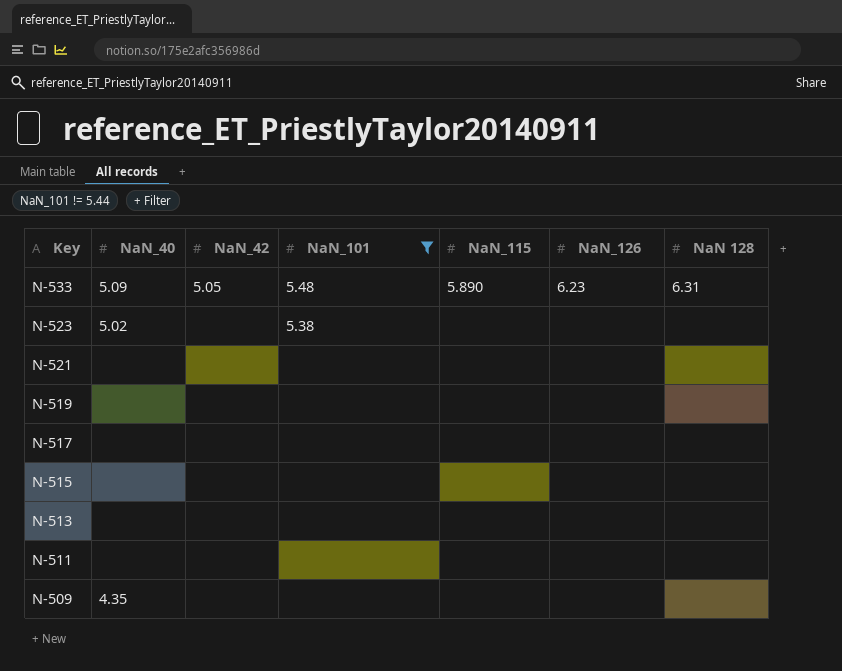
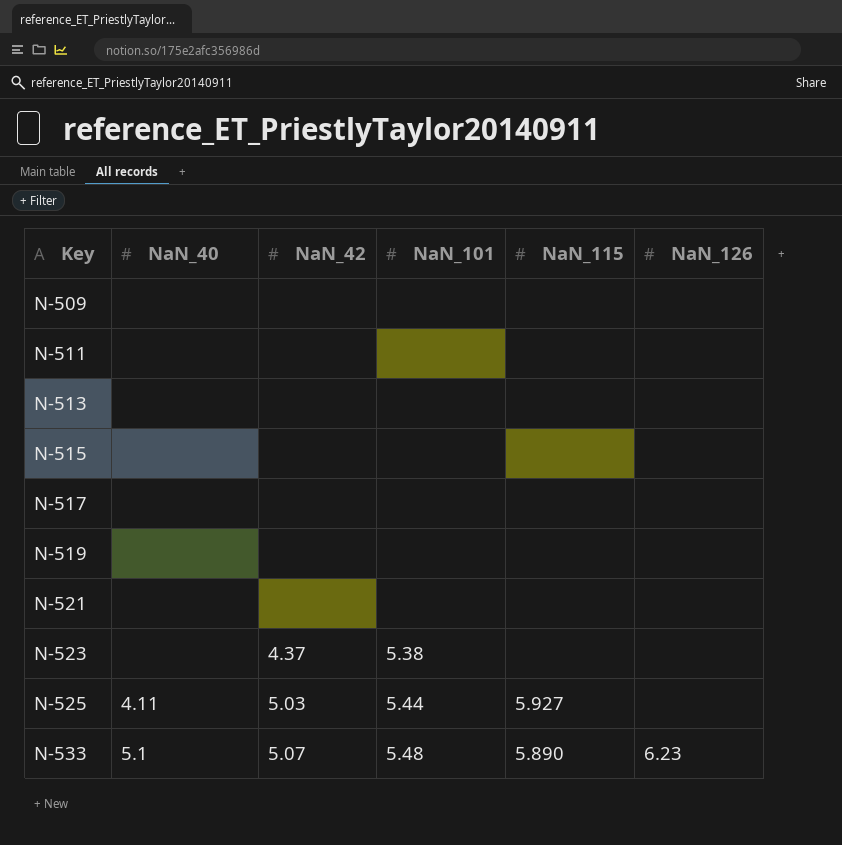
filter: NaN_101 != 5.44 -> none
row order: Key descending -> Key ascending
column NaN 128 | position: 7 -> none
N-509 | NaN_40: 4.35 -> none
N-523 | NaN_40: 5.02 -> none
N-523 | NaN_42: none -> 4.37
N-533 | NaN_40: 5.09 -> 5.1
N-533 | NaN_42: 5.05 -> 5.07

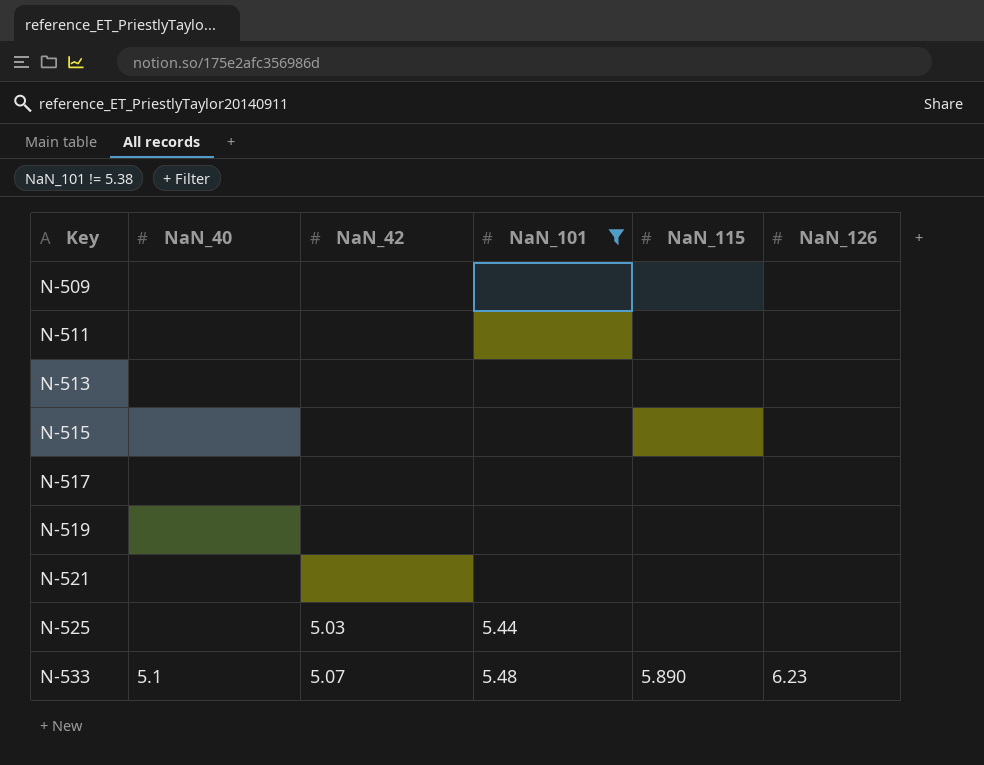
filter: none -> NaN_101 != 5.38
N-525 | NaN_40: 4.11 -> none
N-525 | NaN_115: 5.927 -> none

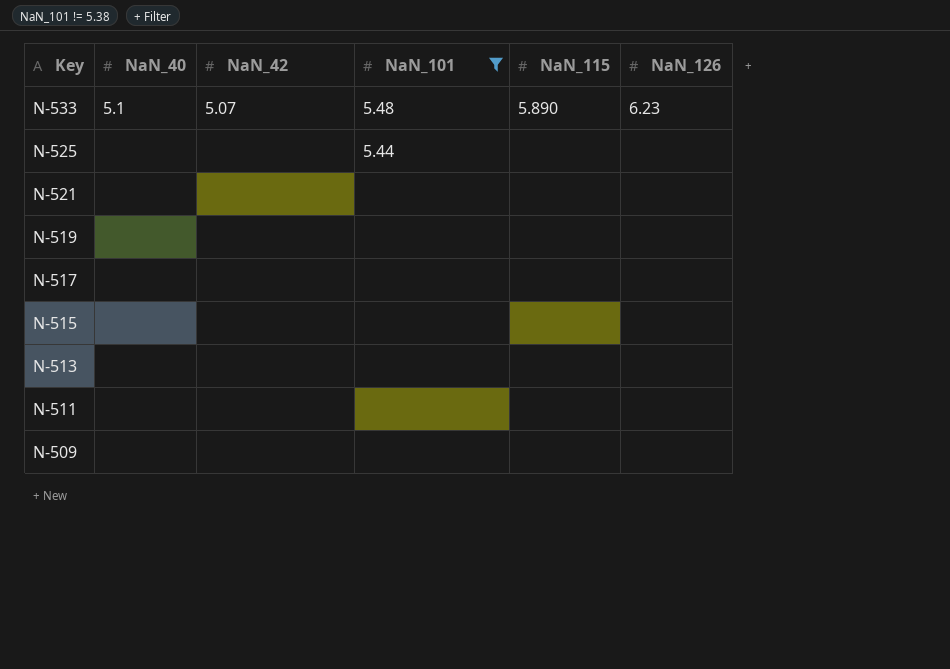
row order: Key ascending -> Key descending
N-525 | NaN_42: 5.03 -> none

